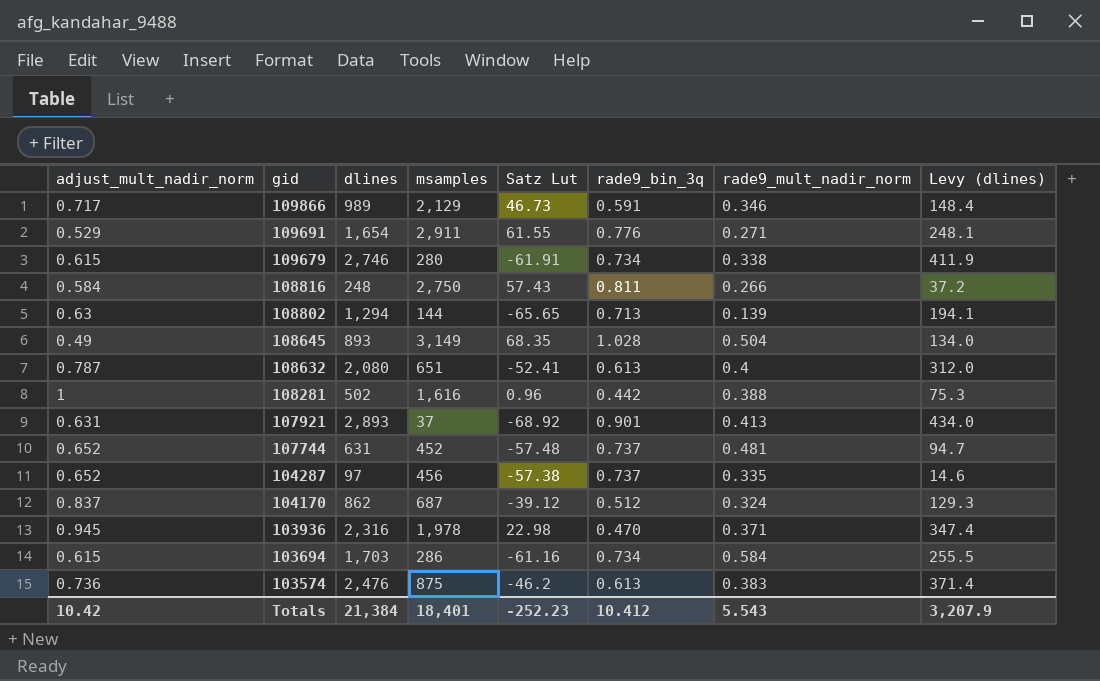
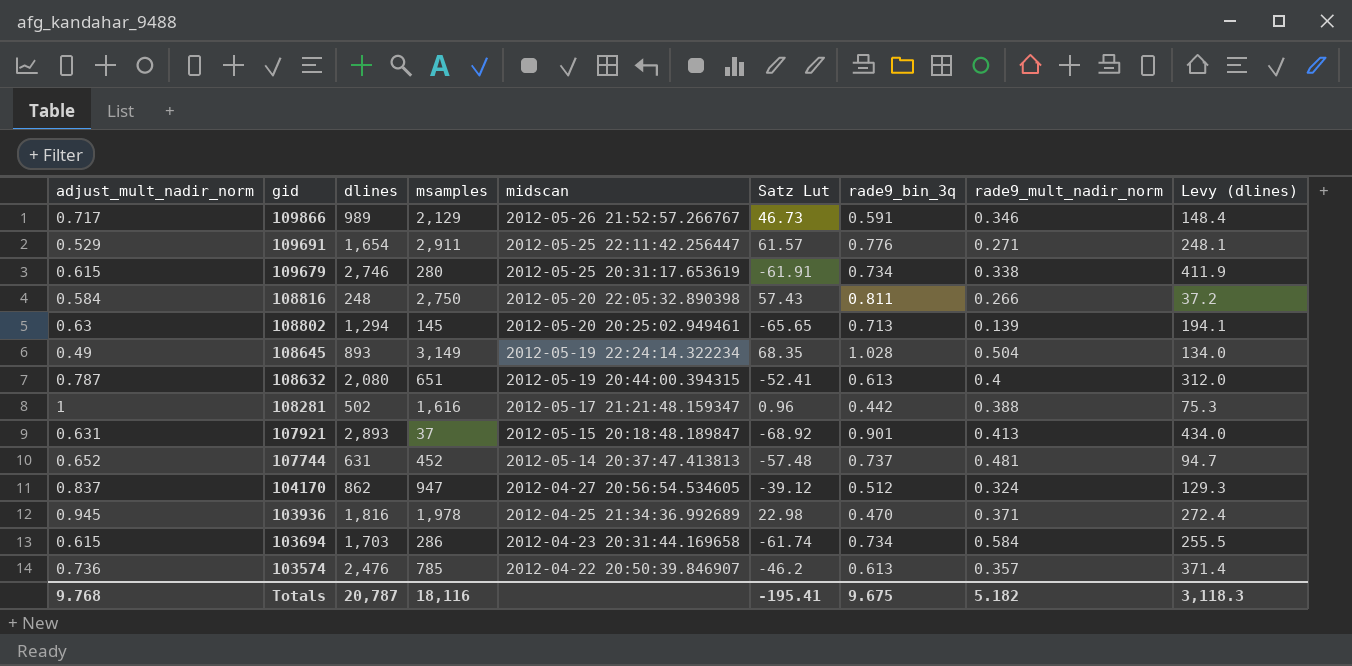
column midscan | position: none -> 5
row 104287: 0.652 | 97 | 456 | -57.38 | 0.737 | 0.335 | 14.6 -> none
109691 | Satz Lut: 61.55 -> 61.57
108802 | msamples: 144 -> 145
104170 | msamples: 687 -> 947
103936 | dlines: 2,316 -> 1,816
103936 | Levy (dlines): 347.4 -> 272.4
103694 | Satz Lut: -61.16 -> -61.74
103574 | msamples: 875 -> 785
103574 | rade9_mult_nadir_norm: 0.383 -> 0.357
Totals | adjust_mult_nadir_norm: 10.42 -> 9.768
Totals | dlines: 21,384 -> 20,787
Totals | msamples: 18,401 -> 18,116
Totals | Satz Lut: -252.23 -> -195.41
Totals | rade9_bin_3q: 10.412 -> 9.675
Totals | rade9_mult_nadir_norm: 5.543 -> 5.182
Totals | Levy (dlines): 3,207.9 -> 3,118.3

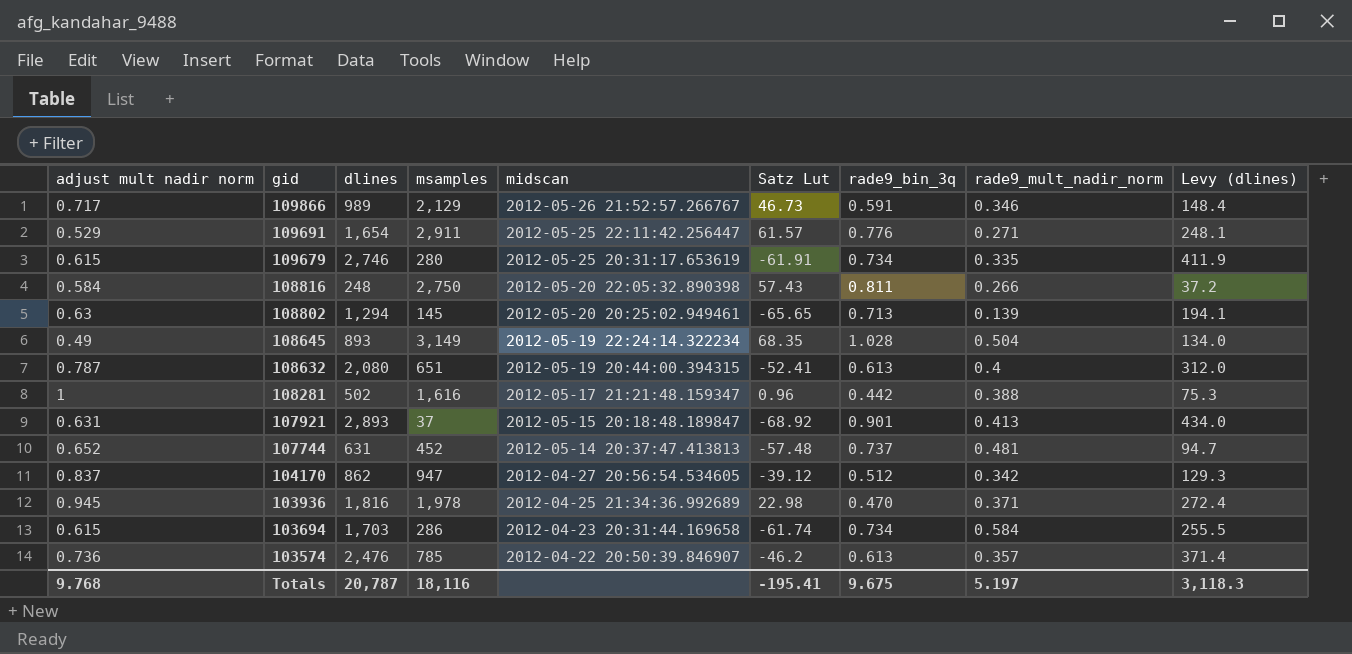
column name: adjust_mult_nadir_norm -> adjust mult nadir norm
109679 | rade9_mult_nadir_norm: 0.338 -> 0.335
104170 | rade9_mult_nadir_norm: 0.324 -> 0.342
Totals | rade9_mult_nadir_norm: 5.182 -> 5.197

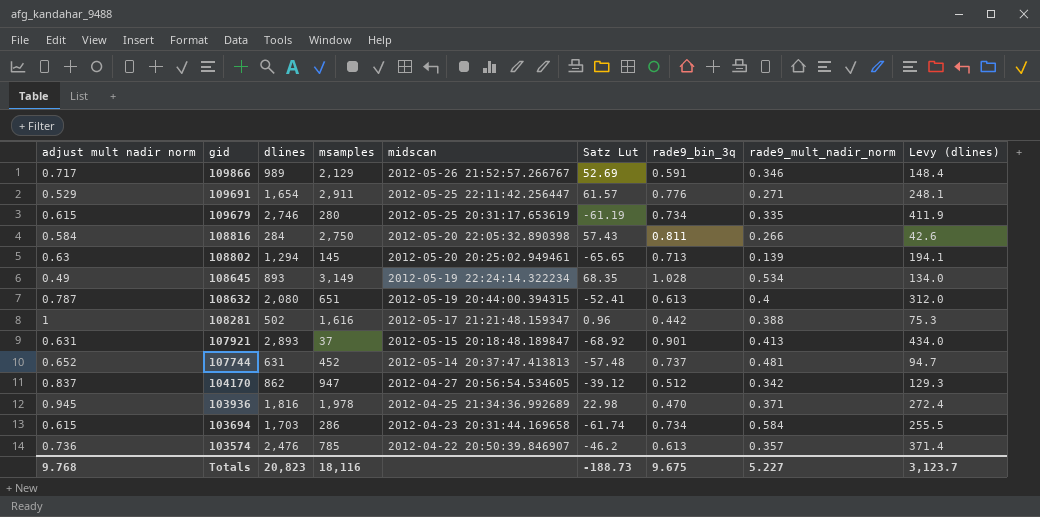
109866 | Satz Lut: 46.73 -> 52.69
109679 | Satz Lut: -61.91 -> -61.19
108816 | dlines: 248 -> 284
108816 | Levy (dlines): 37.2 -> 42.6
108645 | rade9_mult_nadir_norm: 0.504 -> 0.534
Totals | dlines: 20,787 -> 20,823
Totals | Satz Lut: -195.41 -> -188.73
Totals | rade9_mult_nadir_norm: 5.197 -> 5.227
Totals | Levy (dlines): 3,118.3 -> 3,123.7

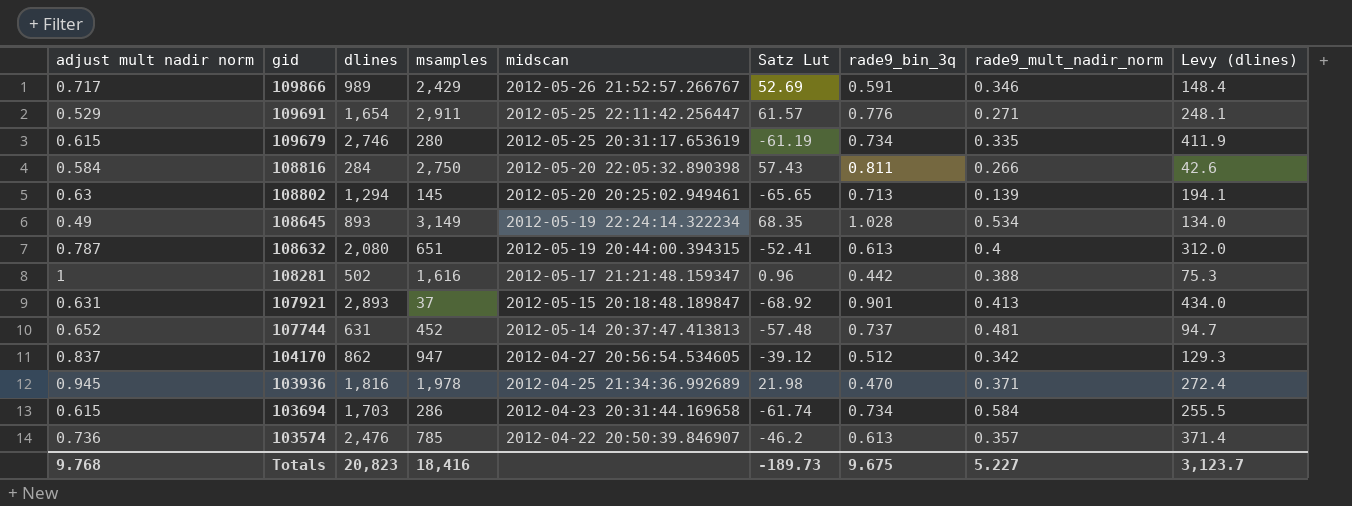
109866 | msamples: 2,129 -> 2,429
103936 | Satz Lut: 22.98 -> 21.98
Totals | msamples: 18,116 -> 18,416
Totals | Satz Lut: -188.73 -> -189.73

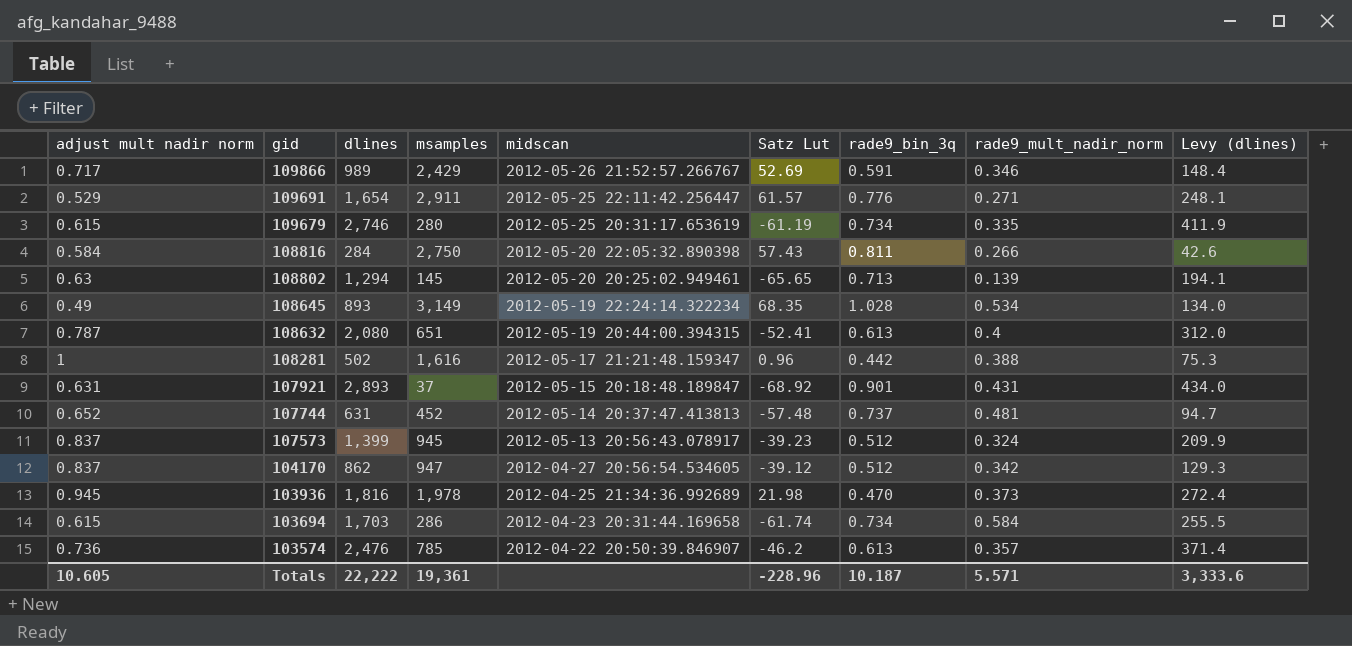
107921 | rade9_mult_nadir_norm: 0.413 -> 0.431
row 107573: none -> 0.837 | 1,399 | 945 | 2012-05-13 20:56:43.078917 | -39.23 | 0.512 | 0.324 | 209.9
103936 | rade9_mult_nadir_norm: 0.371 -> 0.373
Totals | adjust mult nadir norm: 9.768 -> 10.605
Totals | dlines: 20,823 -> 22,222
Totals | msamples: 18,416 -> 19,361
Totals | Satz Lut: -189.73 -> -228.96
Totals | rade9_bin_3q: 9.675 -> 10.187
Totals | rade9_mult_nadir_norm: 5.227 -> 5.571
Totals | Levy (dlines): 3,123.7 -> 3,333.6

